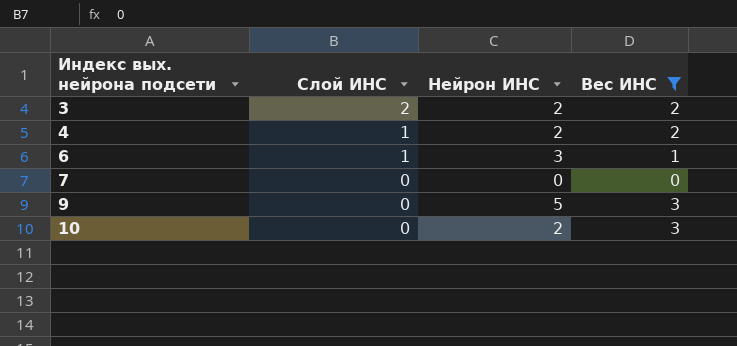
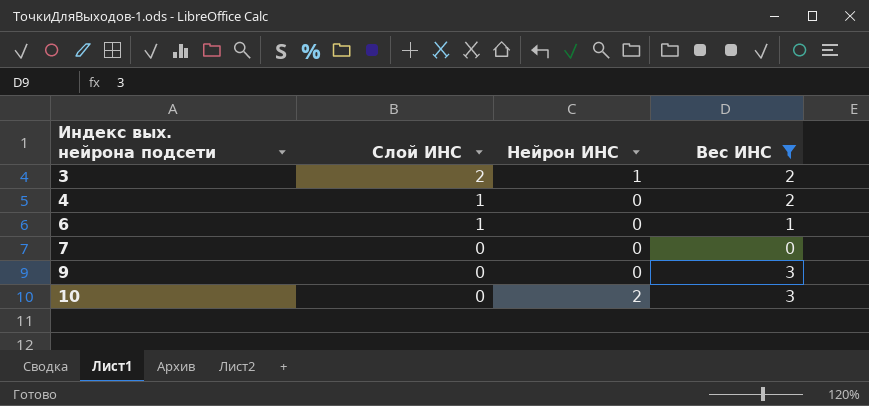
3 | Нейрон ИНС: 2 -> 1
4 | Нейрон ИНС: 2 -> 0
6 | Нейрон ИНС: 3 -> 0
9 | Нейрон ИНС: 5 -> 0

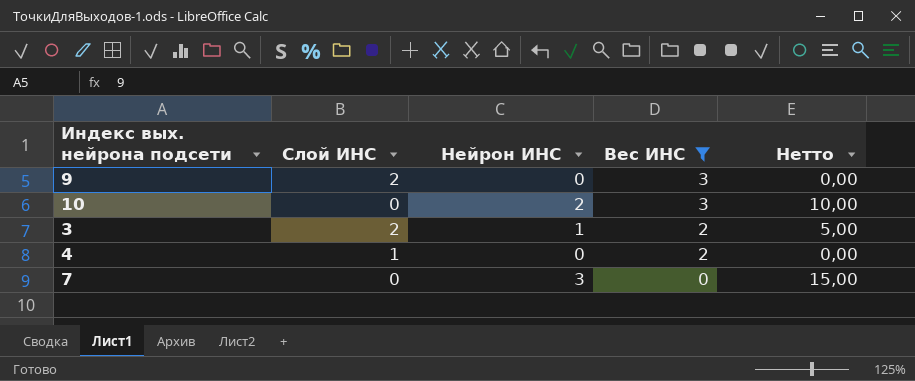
row order: Индекс вых. нейрона подсети ascending -> Вес ИНС descending
column Нетто | formula: none -> [Нейрон ИНС] * 5
row 6: 1 | 0 | 1 -> none
9 | Слой ИНС: 0 -> 2
7 | Нейрон ИНС: 0 -> 3

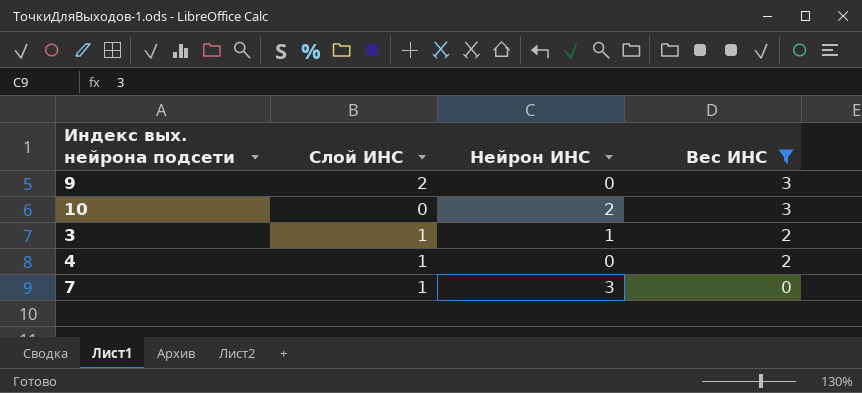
column Нетто | formula: [Нейрон ИНС] * 5 -> none
3 | Слой ИНС: 2 -> 1
7 | Слой ИНС: 0 -> 1

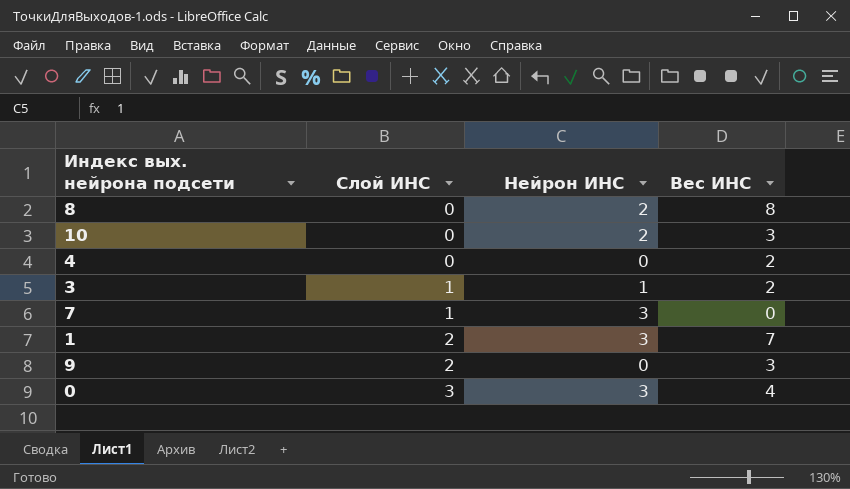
filter: Вес ИНС <= 3 -> none
row order: Вес ИНС descending -> Слой ИНС ascending
4 | Слой ИНС: 1 -> 0

